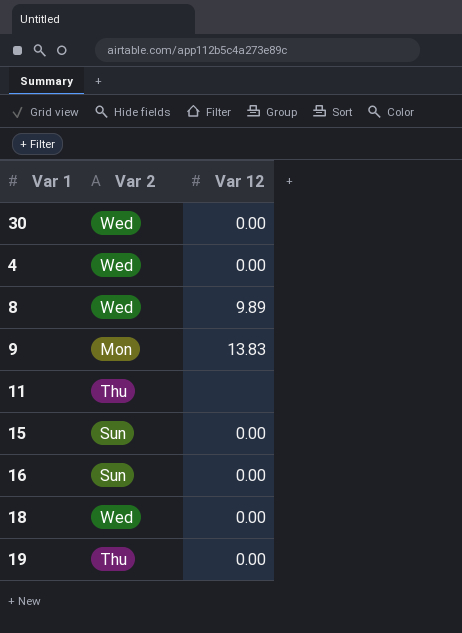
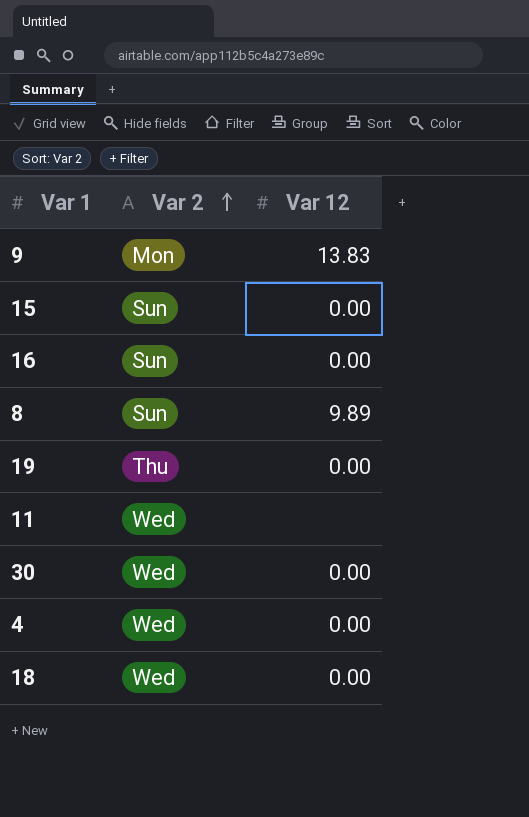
row order: none -> Var 2 ascending
8 | Var 2: Wed -> Sun
11 | Var 2: Thu -> Wed

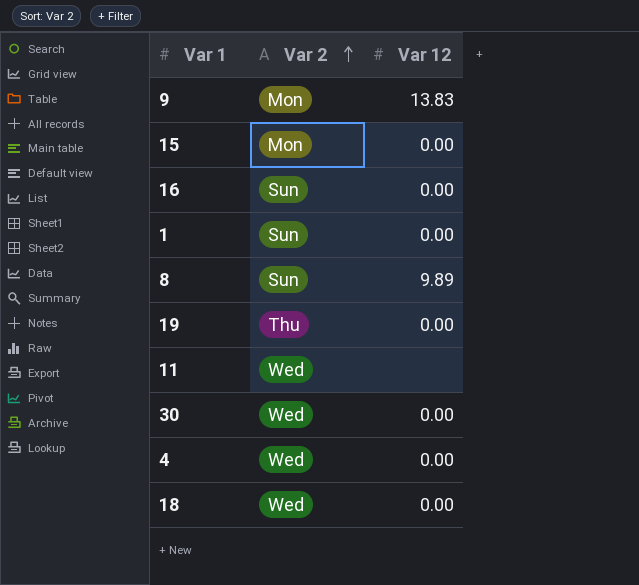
15 | Var 2: Sun -> Mon
row 1: none -> Sun | 0.00

